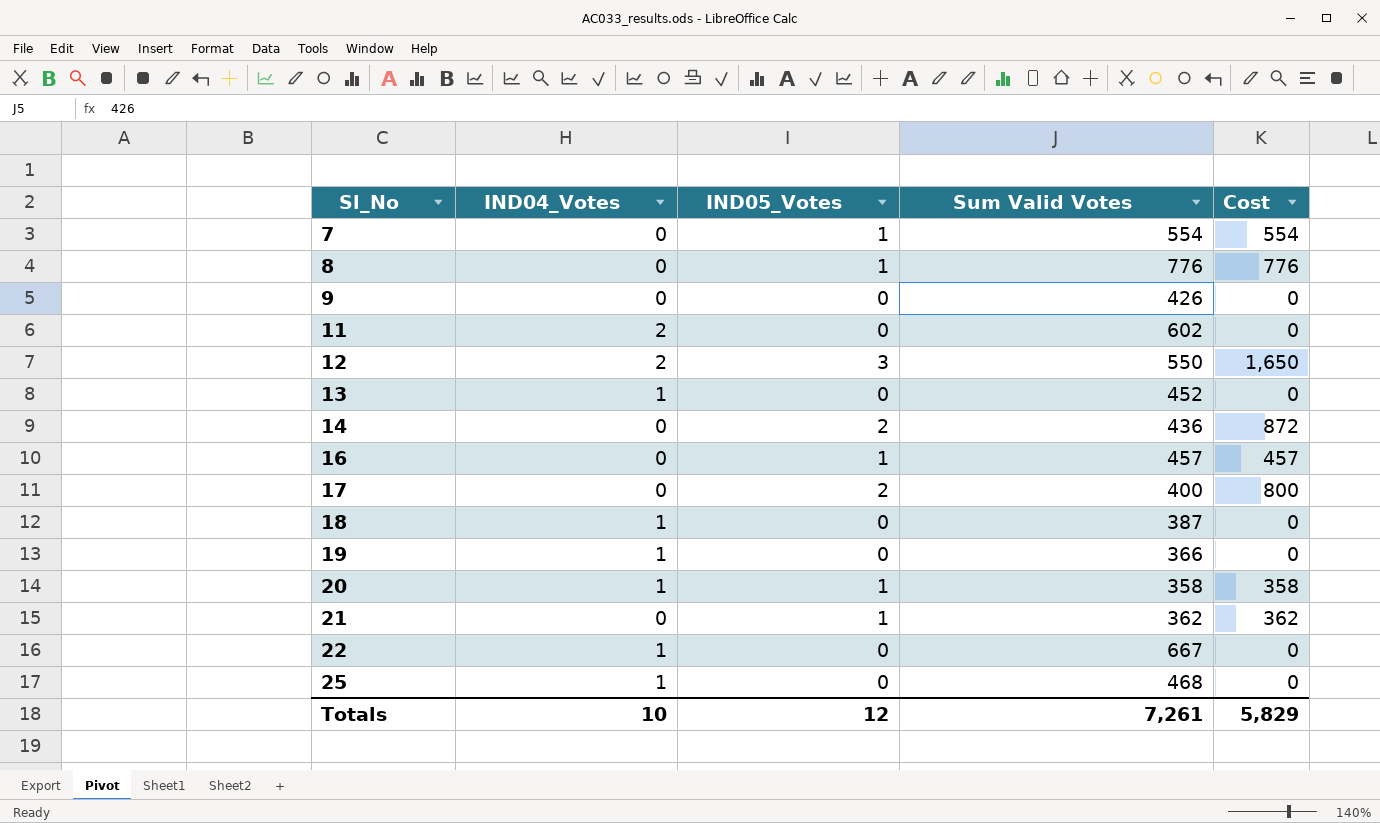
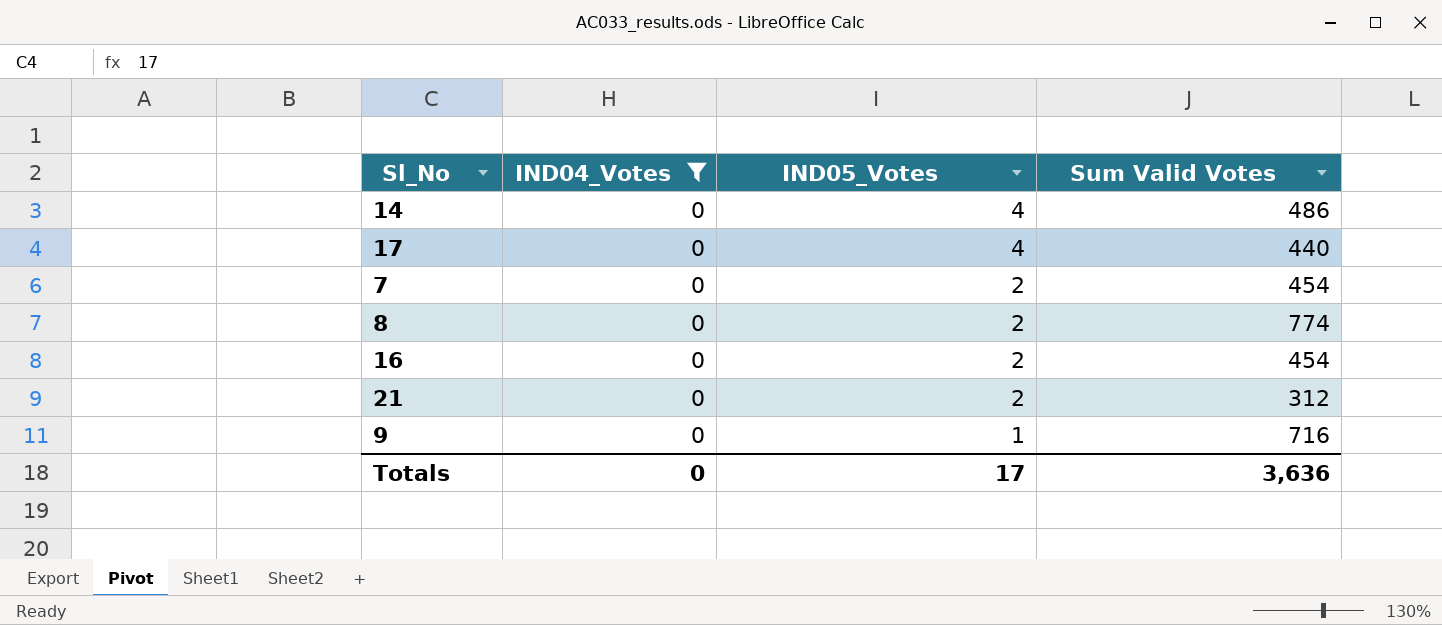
filter: none -> IND04_Votes = 0
row order: Sl_No ascending -> IND05_Votes descending
column Cost | formula: [IND05_Votes] * [Sum Valid Votes] -> none
14 | IND05_Votes: 2 -> 4
14 | Sum Valid Votes: 436 -> 486
17 | IND05_Votes: 2 -> 4
17 | Sum Valid Votes: 400 -> 440
7 | IND05_Votes: 1 -> 2
7 | Sum Valid Votes: 554 -> 454
8 | IND05_Votes: 1 -> 2
8 | Sum Valid Votes: 776 -> 774
16 | IND05_Votes: 1 -> 2
16 | Sum Valid Votes: 457 -> 454
21 | IND05_Votes: 1 -> 2
21 | Sum Valid Votes: 362 -> 312
9 | IND05_Votes: 0 -> 1
9 | Sum Valid Votes: 426 -> 716
Totals | IND04_Votes: 10 -> 0
Totals | IND05_Votes: 12 -> 17
Totals | Sum Valid Votes: 7,261 -> 3,636

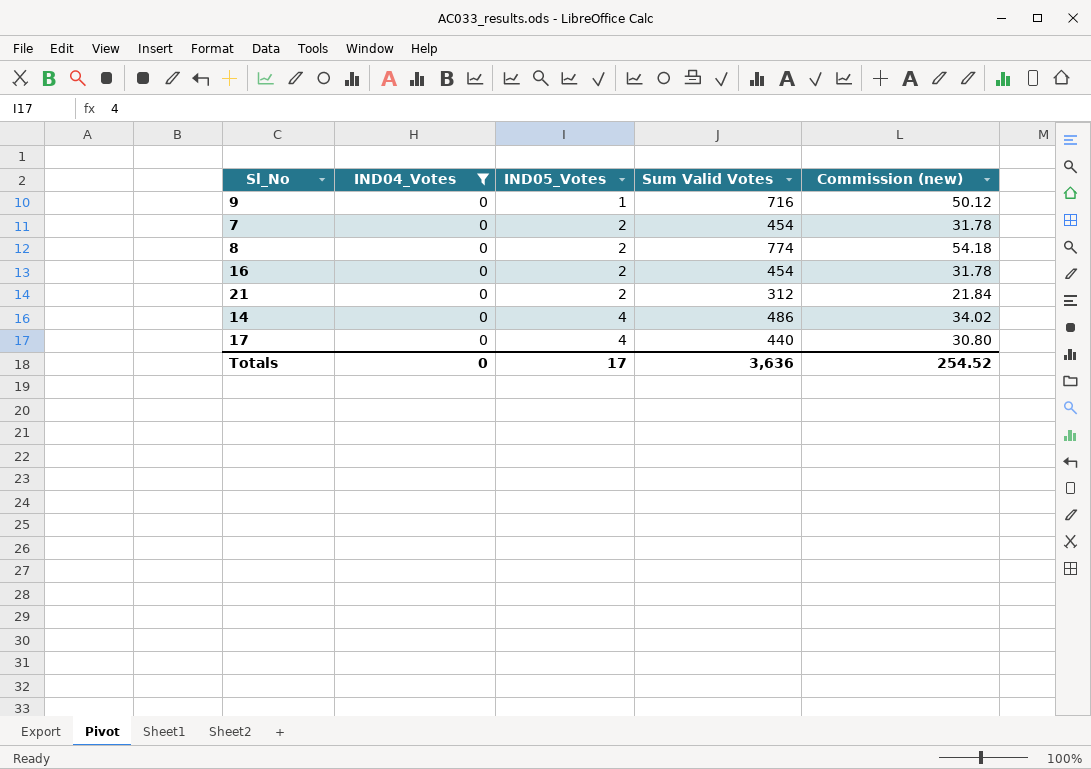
row order: IND05_Votes descending -> IND05_Votes ascending
column Commission (new) | formula: none -> [Sum Valid Votes] * 0.07

